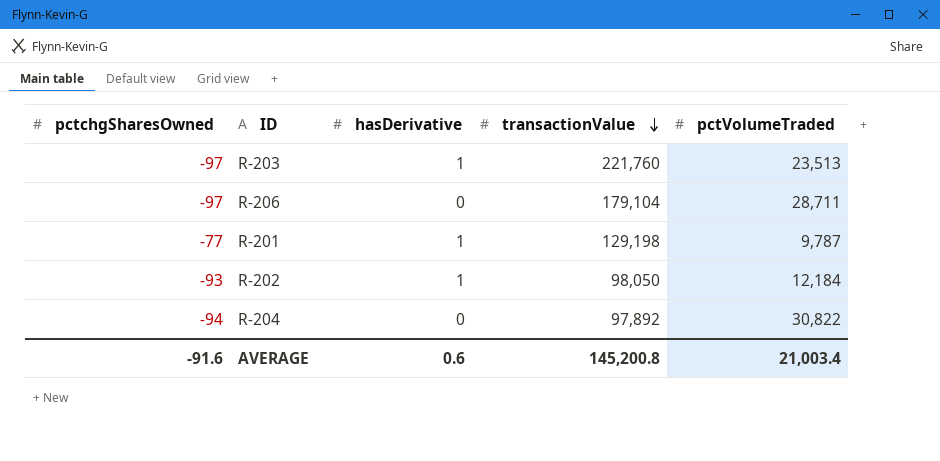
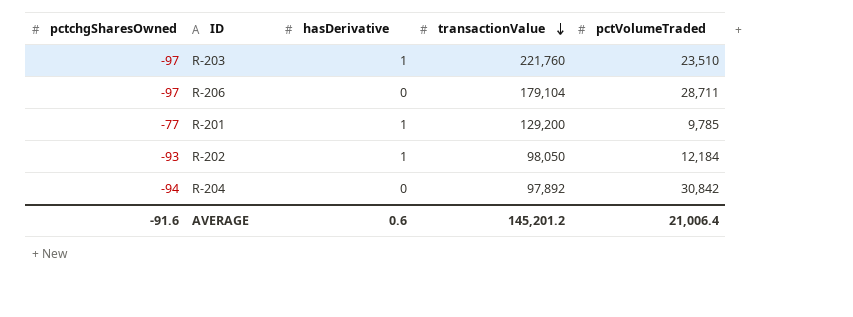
R-203 | pctVolumeTraded: 23,513 -> 23,510
R-201 | transactionValue: 129,198 -> 129,200
R-201 | pctVolumeTraded: 9,787 -> 9,785
R-204 | pctVolumeTraded: 30,822 -> 30,842
AVERAGE | transactionValue: 145,200.8 -> 145,201.2
AVERAGE | pctVolumeTraded: 21,003.4 -> 21,006.4

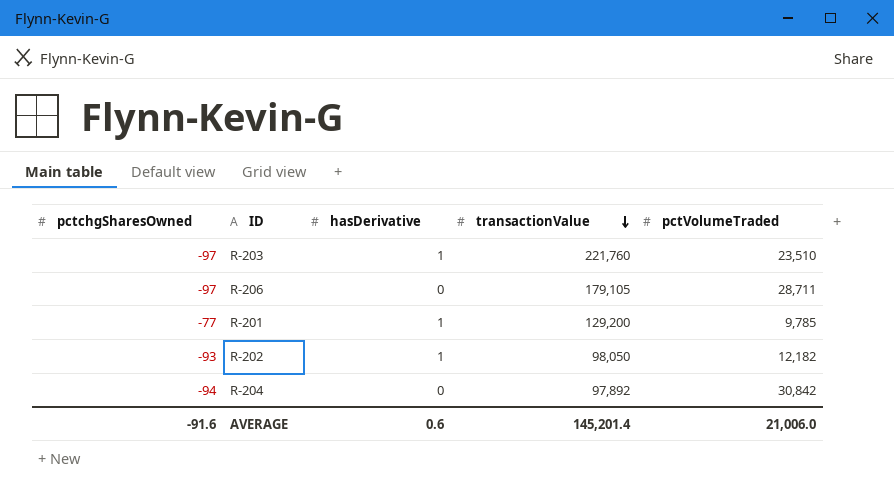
R-206 | transactionValue: 179,104 -> 179,105
R-202 | pctVolumeTraded: 12,184 -> 12,182
AVERAGE | transactionValue: 145,201.2 -> 145,201.4
AVERAGE | pctVolumeTraded: 21,006.4 -> 21,006.0

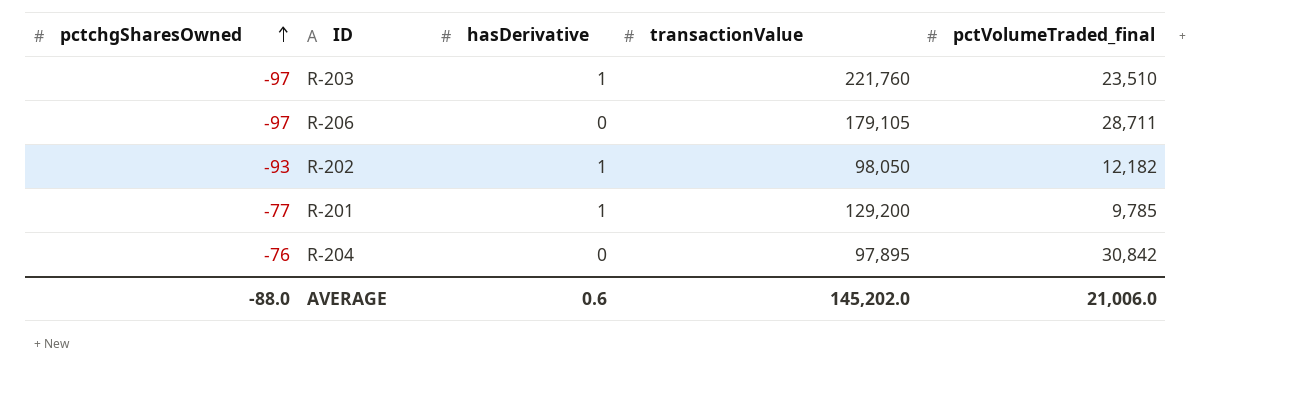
row order: transactionValue descending -> pctchgSharesOwned ascending
column name: pctVolumeTraded -> pctVolumeTraded_final
R-204 | pctchgSharesOwned: -94 -> -76
R-204 | transactionValue: 97,892 -> 97,895
AVERAGE | pctchgSharesOwned: -91.6 -> -88.0
AVERAGE | transactionValue: 145,201.4 -> 145,202.0

